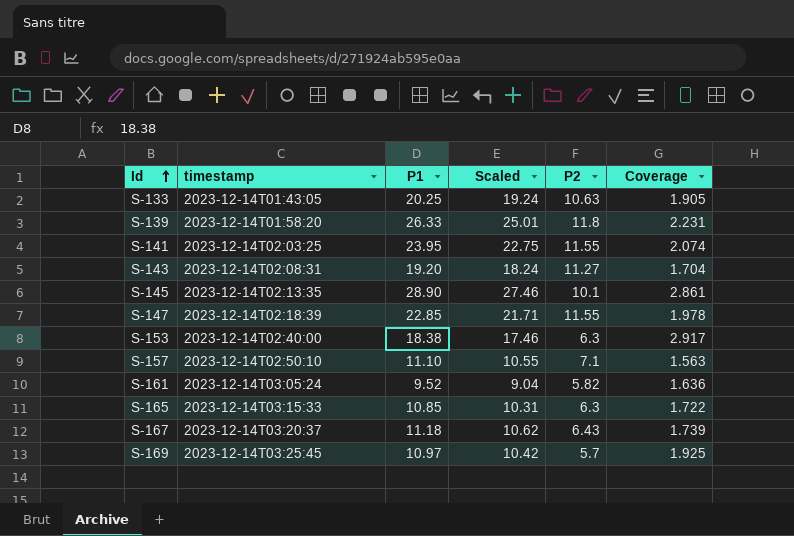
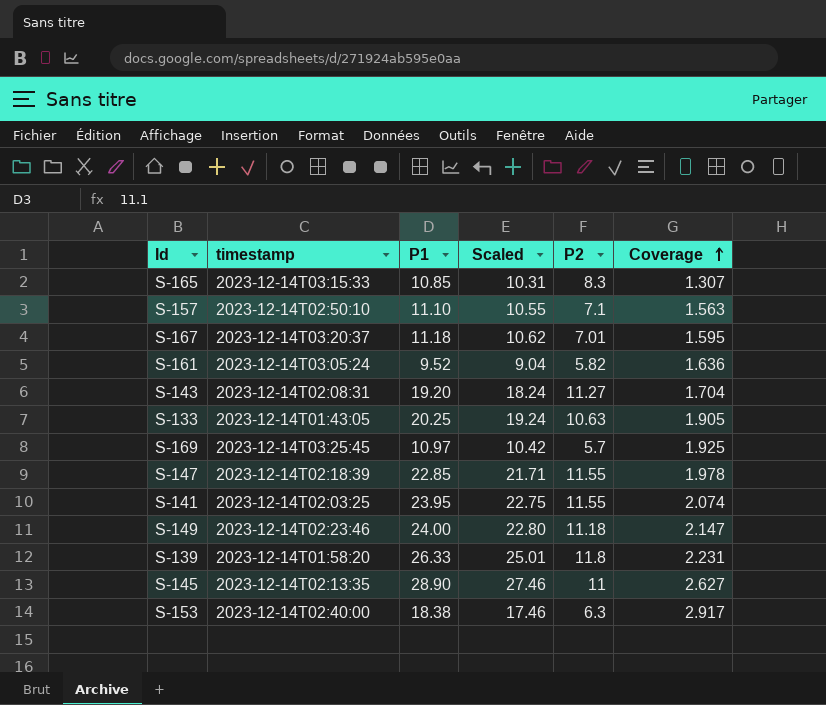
row order: Id ascending -> Coverage ascending
S-165 | P2: 6.3 -> 8.3
S-165 | Coverage: 1.722 -> 1.307
S-167 | P2: 6.43 -> 7.01
S-167 | Coverage: 1.739 -> 1.595
row S-149: none -> 2023-12-14T02:23:46 | 24.00 | 22.80 | 11.18 | 2.147
S-145 | P2: 10.1 -> 11
S-145 | Coverage: 2.861 -> 2.627

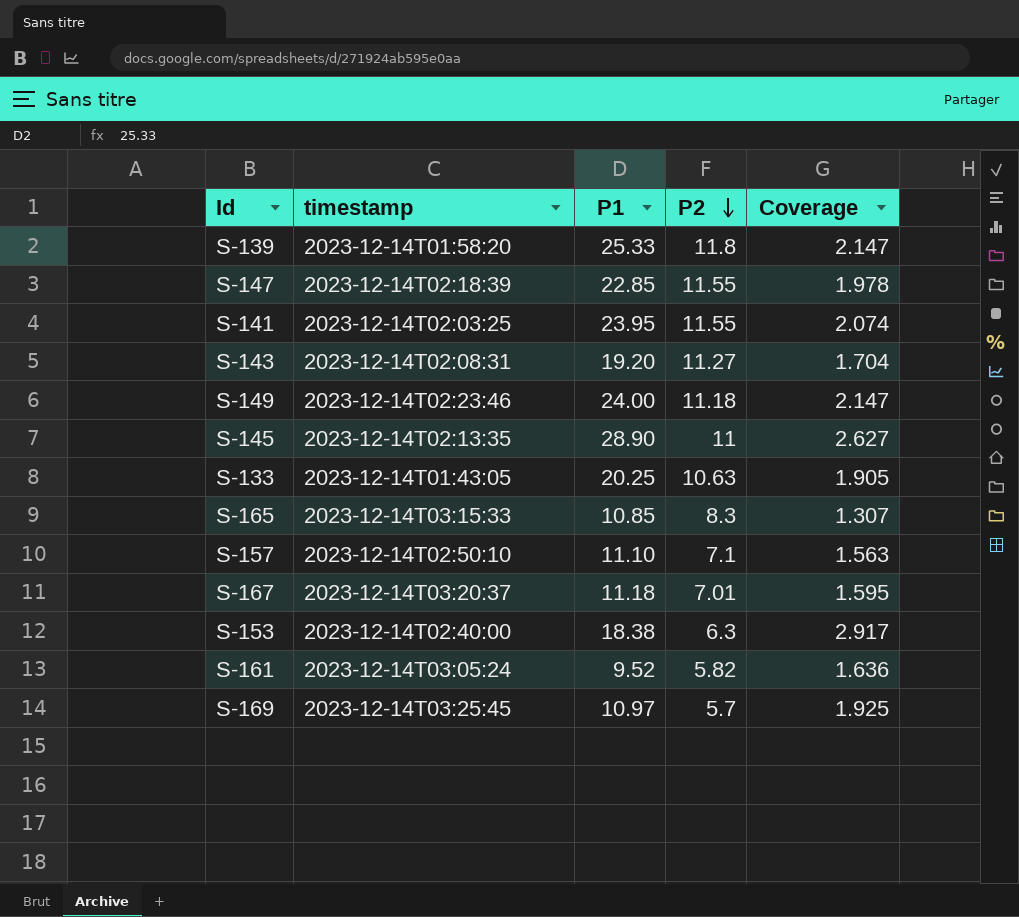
row order: Coverage ascending -> P2 descending
column Scaled | formula: [P1] * 0.95 -> none
S-139 | P1: 26.33 -> 25.33
S-139 | Coverage: 2.231 -> 2.147

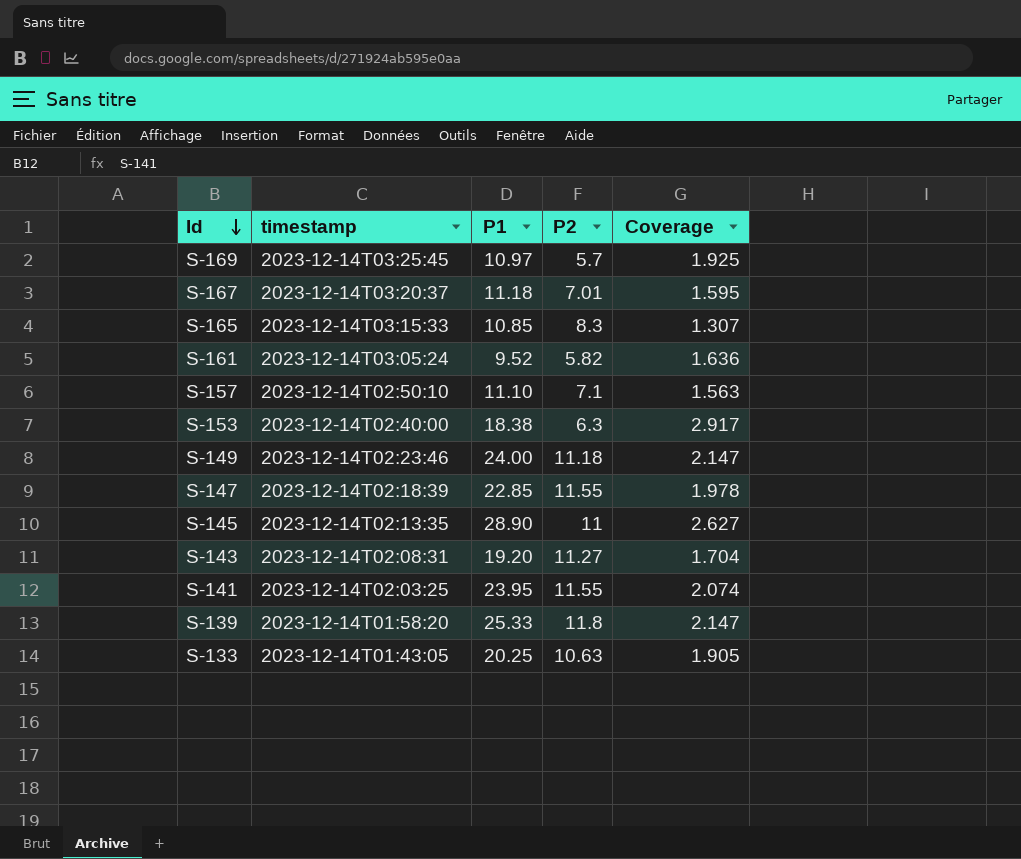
row order: P2 descending -> Id descending

